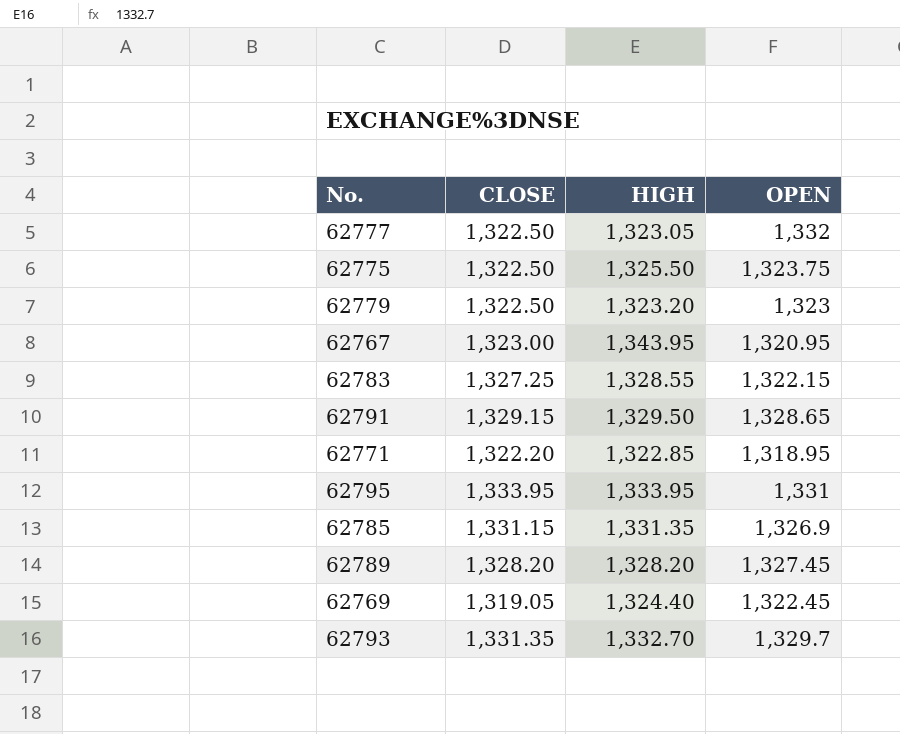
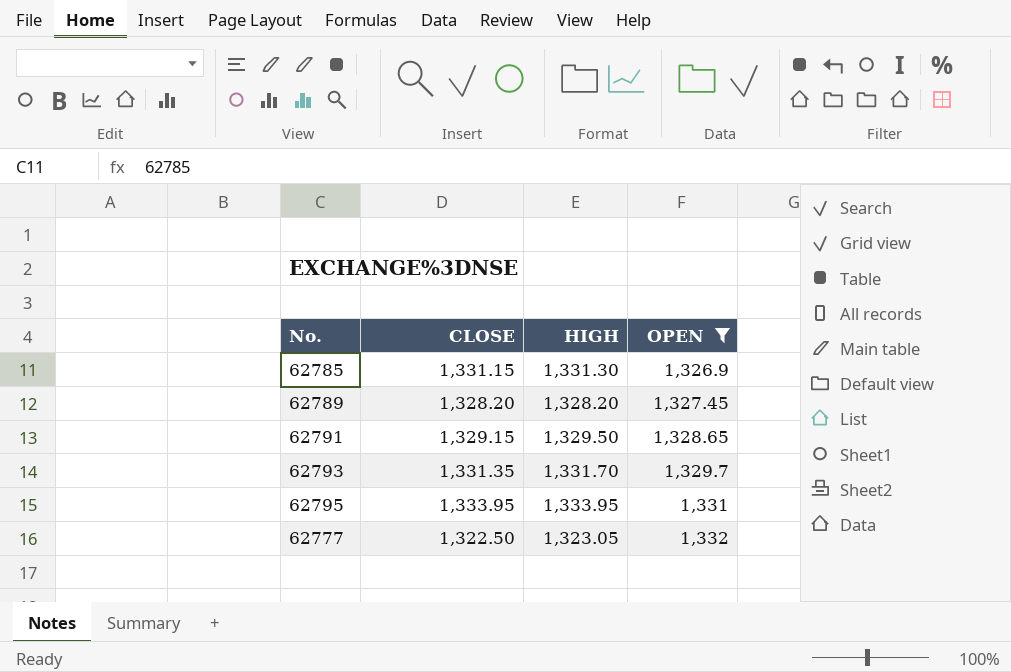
filter: none -> OPEN >= 1,326.9
row order: none -> OPEN ascending
62785 | HIGH: 1,331.35 -> 1,331.30
62793 | HIGH: 1,332.70 -> 1,331.70

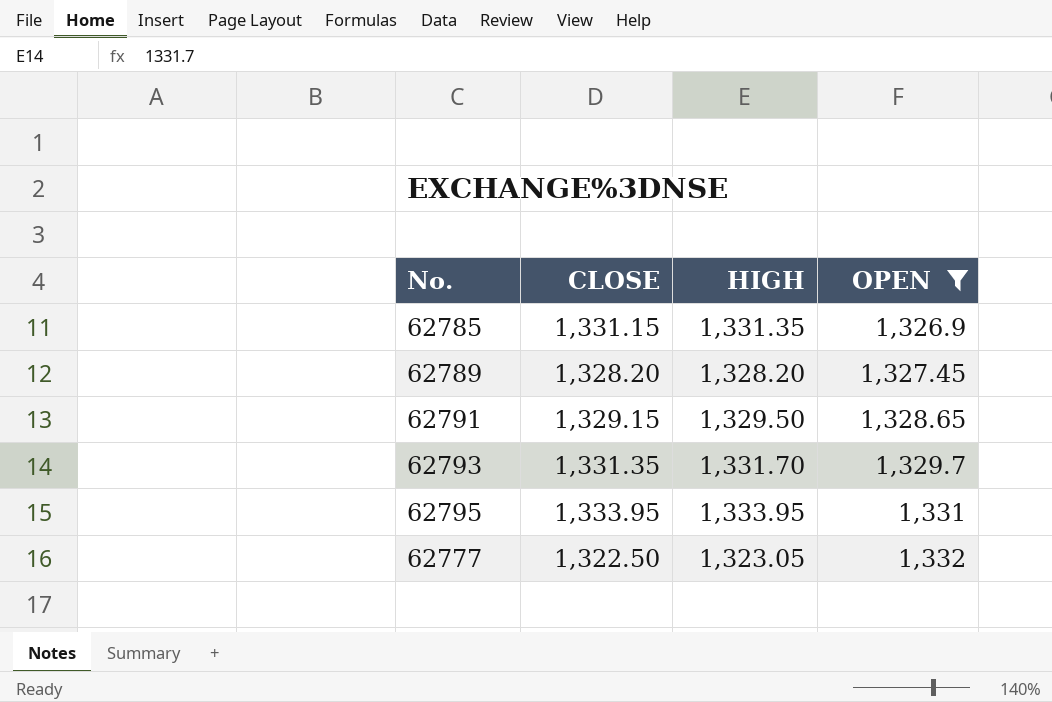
62785 | HIGH: 1,331.30 -> 1,331.35

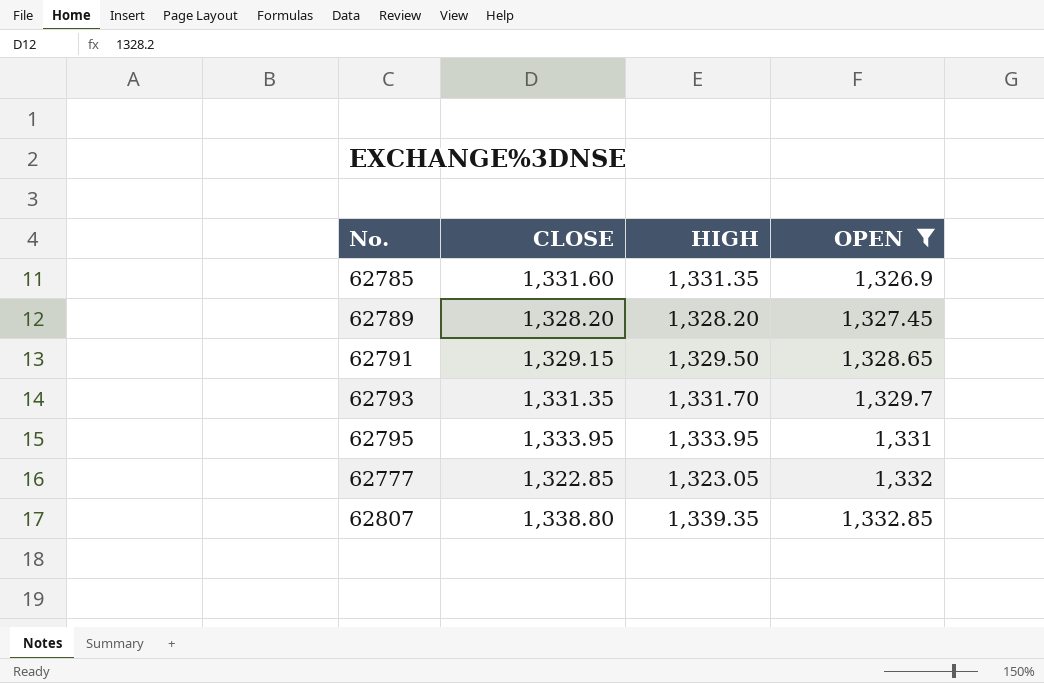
62785 | CLOSE: 1,331.15 -> 1,331.60
62777 | CLOSE: 1,322.50 -> 1,322.85
row 62807: none -> 1,338.80 | 1,339.35 | 1,332.85

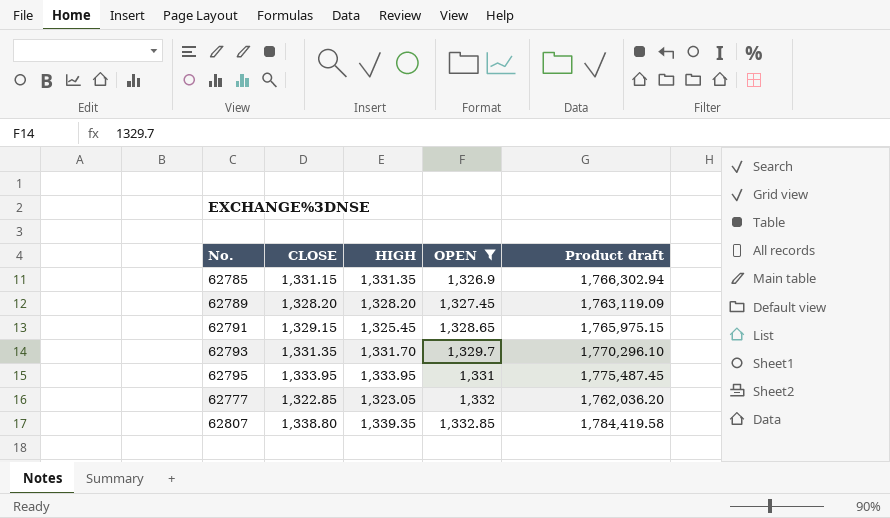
column Product draft | formula: none -> [CLOSE] * [OPEN]
62785 | CLOSE: 1,331.60 -> 1,331.15
62791 | HIGH: 1,329.50 -> 1,325.45

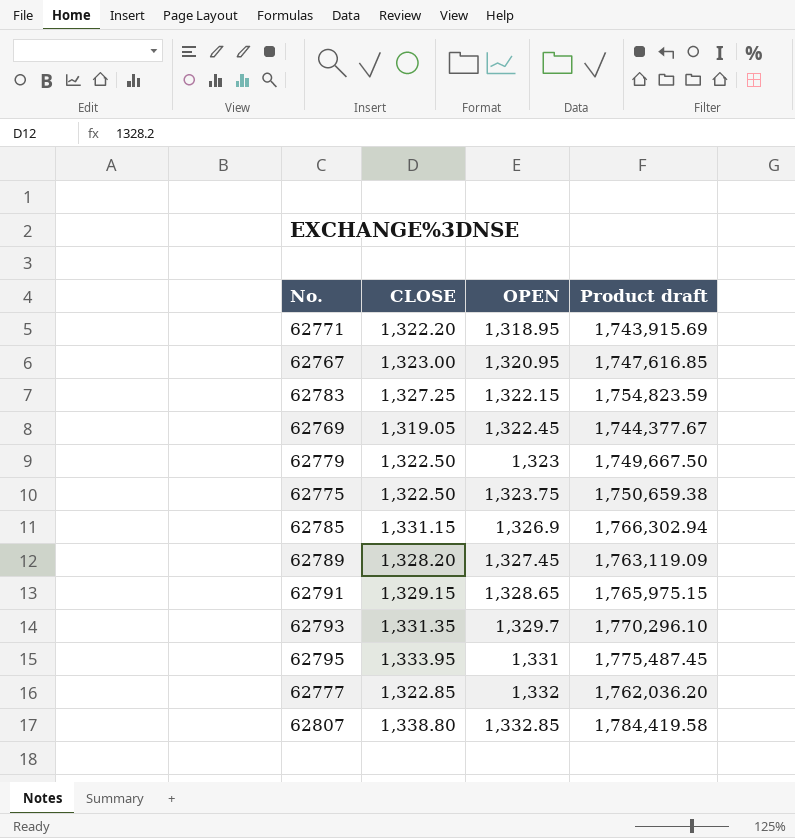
filter: OPEN >= 1,326.9 -> none
column HIGH | position: 3 -> none

